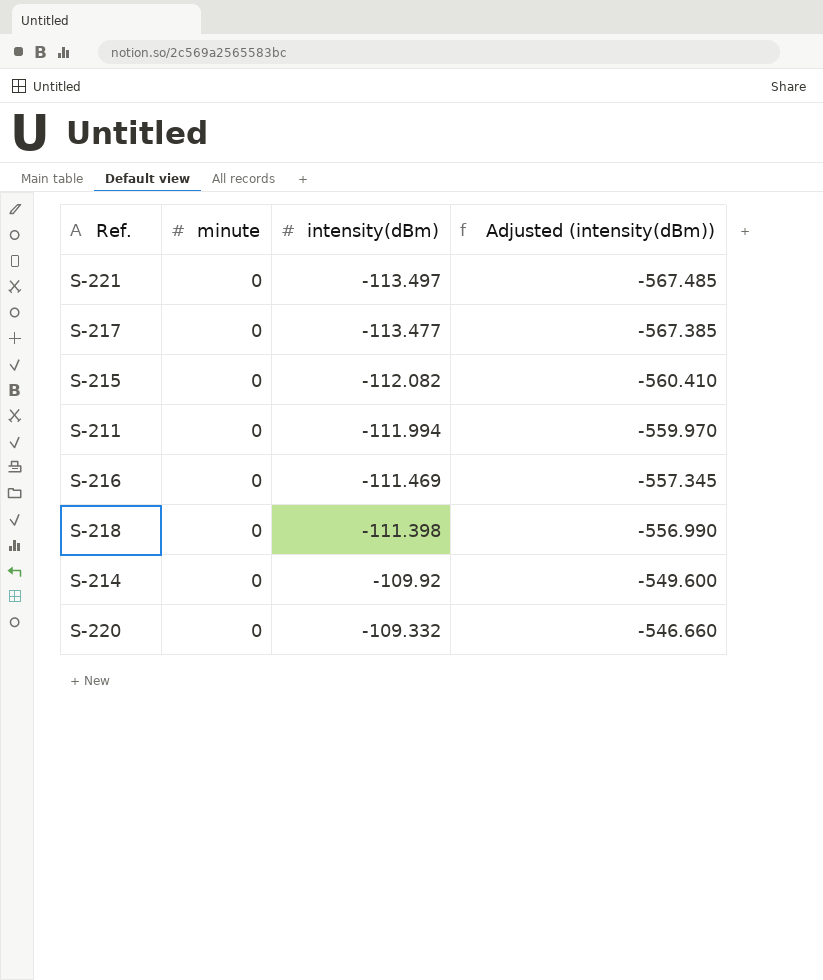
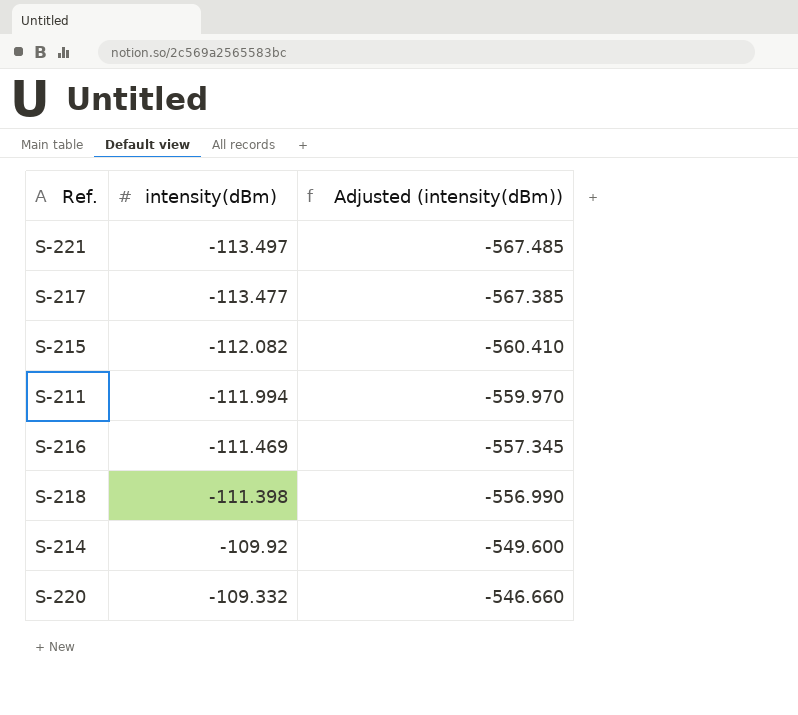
column minute | position: 2 -> none

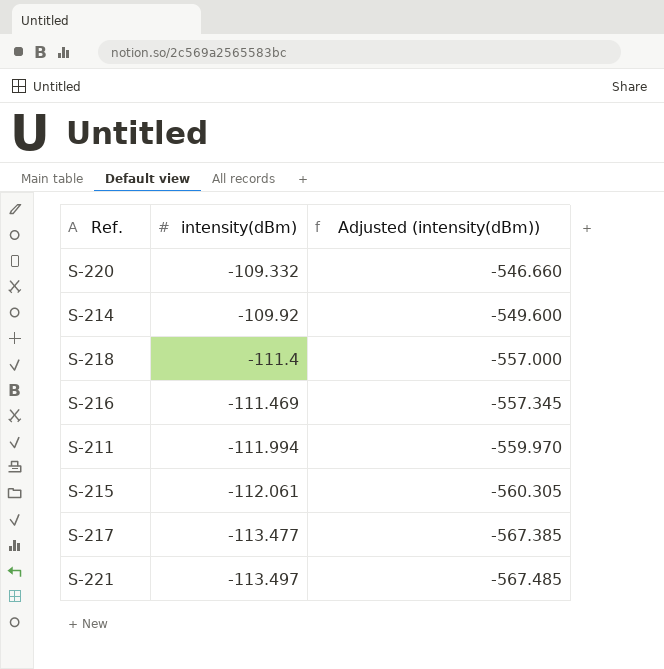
row order: intensity(dBm) ascending -> intensity(dBm) descending
S-218 | intensity(dBm): -111.398 -> -111.4
S-218 | Adjusted (intensity(dBm)): -556.990 -> -557.000
S-215 | intensity(dBm): -112.082 -> -112.061
S-215 | Adjusted (intensity(dBm)): -560.410 -> -560.305

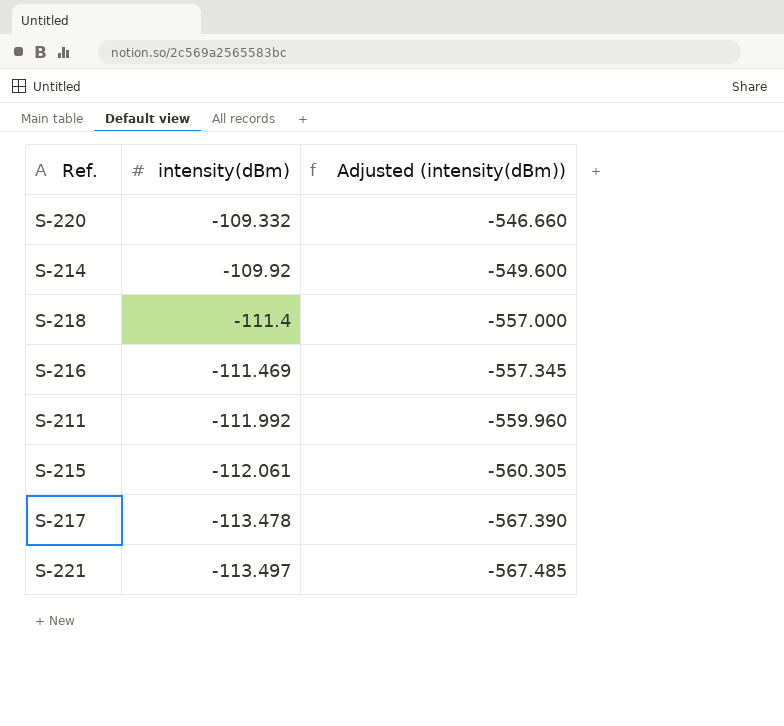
S-211 | intensity(dBm): -111.994 -> -111.992
S-211 | Adjusted (intensity(dBm)): -559.970 -> -559.960
S-217 | intensity(dBm): -113.477 -> -113.478
S-217 | Adjusted (intensity(dBm)): -567.385 -> -567.390

